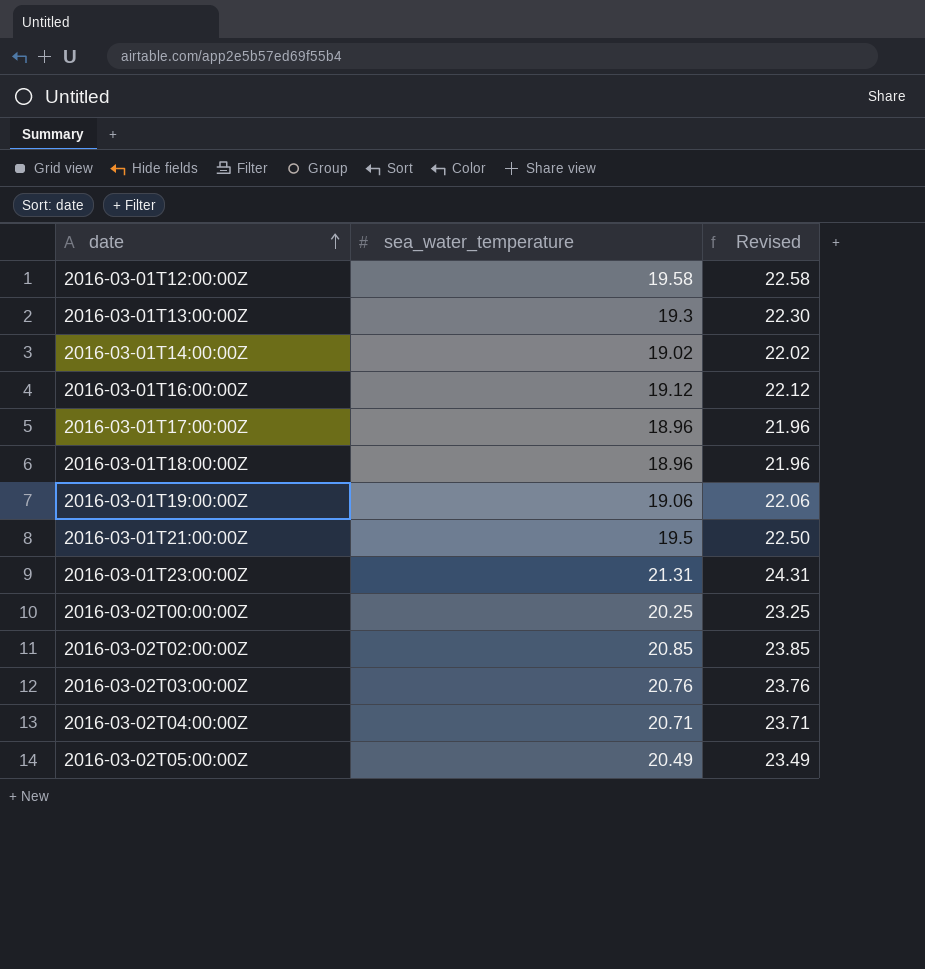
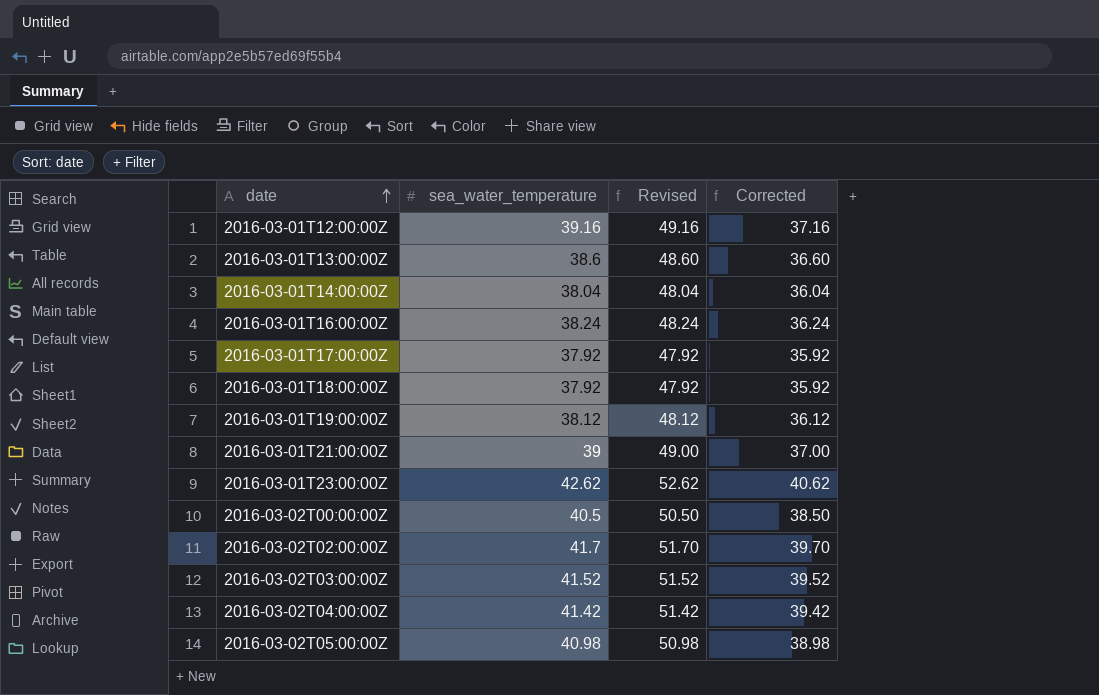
column Revised | formula: [sea_water_temperature] + 3 -> [sea_water_temperature] + 10
column Corrected | formula: none -> [sea_water_temperature] - 2
2016-03-01T12:00:00Z | sea_water_temperature: 19.58 -> 39.16
2016-03-01T13:00:00Z | sea_water_temperature: 19.3 -> 38.6
2016-03-01T14:00:00Z | sea_water_temperature: 19.02 -> 38.04
2016-03-01T16:00:00Z | sea_water_temperature: 19.12 -> 38.24
2016-03-01T17:00:00Z | sea_water_temperature: 18.96 -> 37.92
2016-03-01T18:00:00Z | sea_water_temperature: 18.96 -> 37.92
2016-03-01T19:00:00Z | sea_water_temperature: 19.06 -> 38.12
2016-03-01T21:00:00Z | sea_water_temperature: 19.5 -> 39
2016-03-01T23:00:00Z | sea_water_temperature: 21.31 -> 42.62
2016-03-02T00:00:00Z | sea_water_temperature: 20.25 -> 40.5
2016-03-02T02:00:00Z | sea_water_temperature: 20.85 -> 41.7
2016-03-02T03:00:00Z | sea_water_temperature: 20.76 -> 41.52
2016-03-02T04:00:00Z | sea_water_temperature: 20.71 -> 41.42
2016-03-02T05:00:00Z | sea_water_temperature: 20.49 -> 40.98

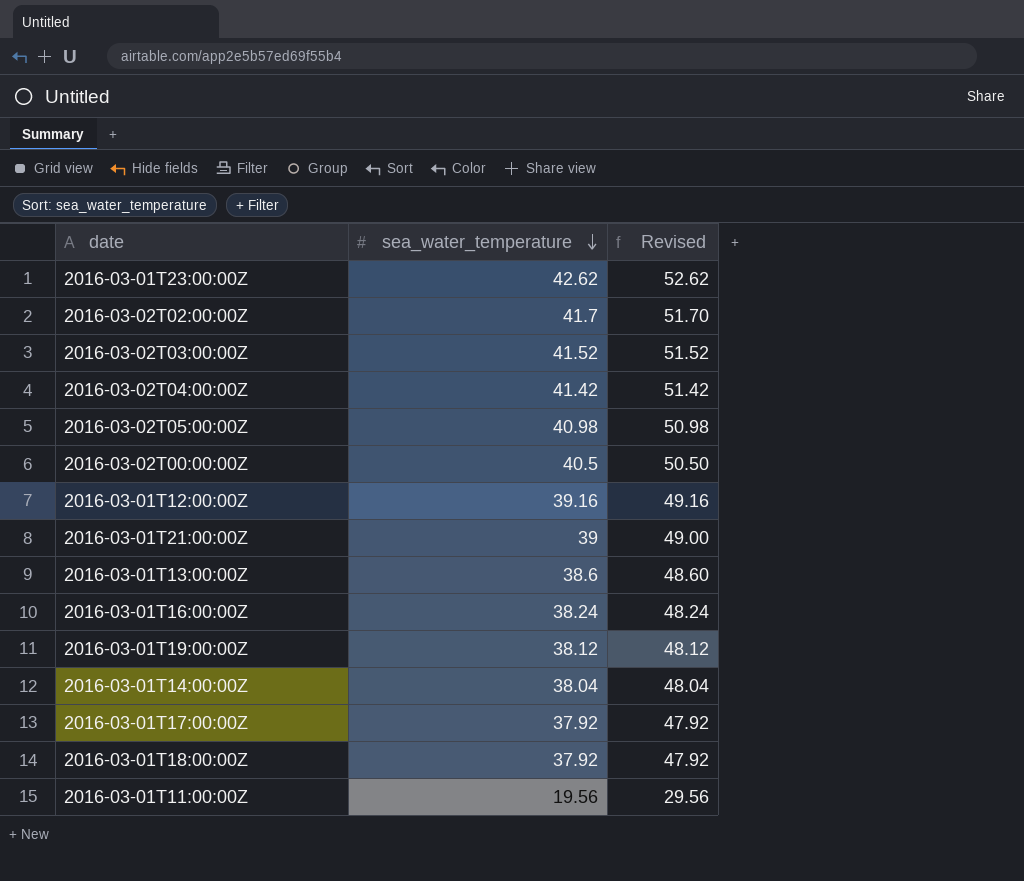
row order: date ascending -> sea_water_temperature descending
column Corrected | formula: [sea_water_temperature] - 2 -> none
row 2016-03-01T11:00:00Z: none -> 19.56 | 29.56

